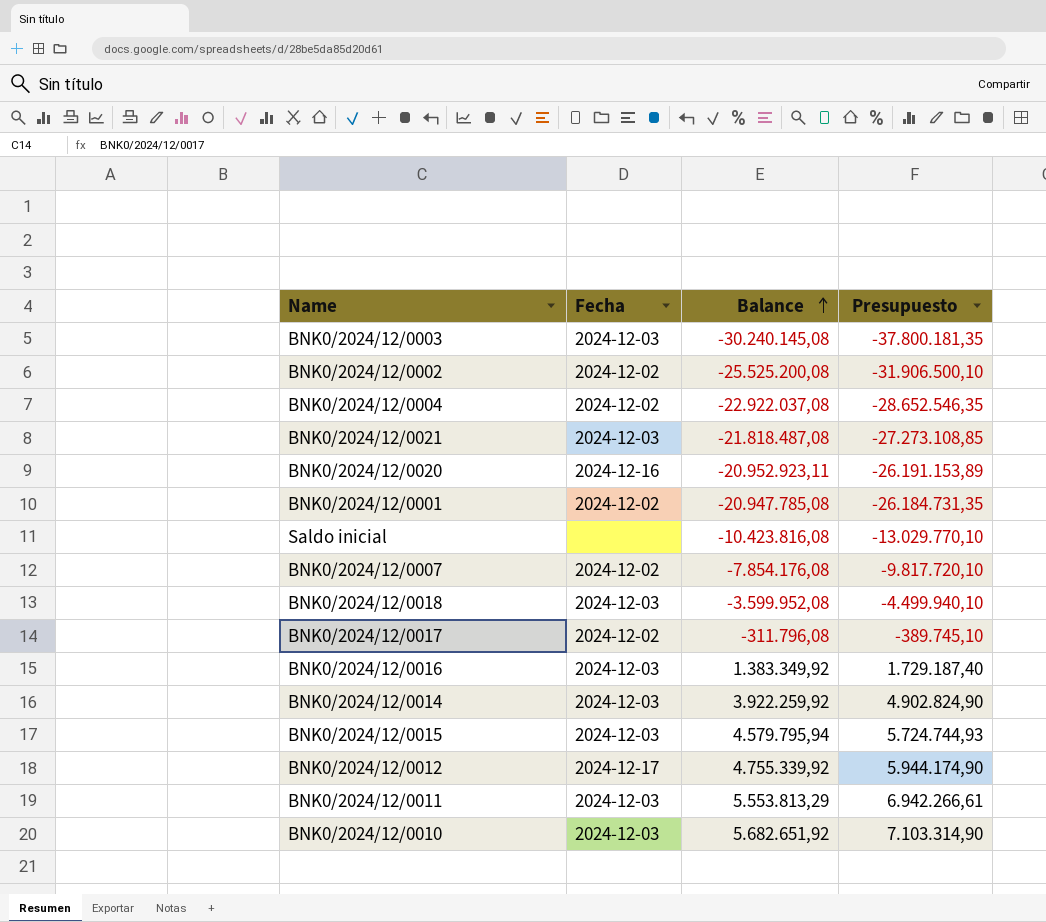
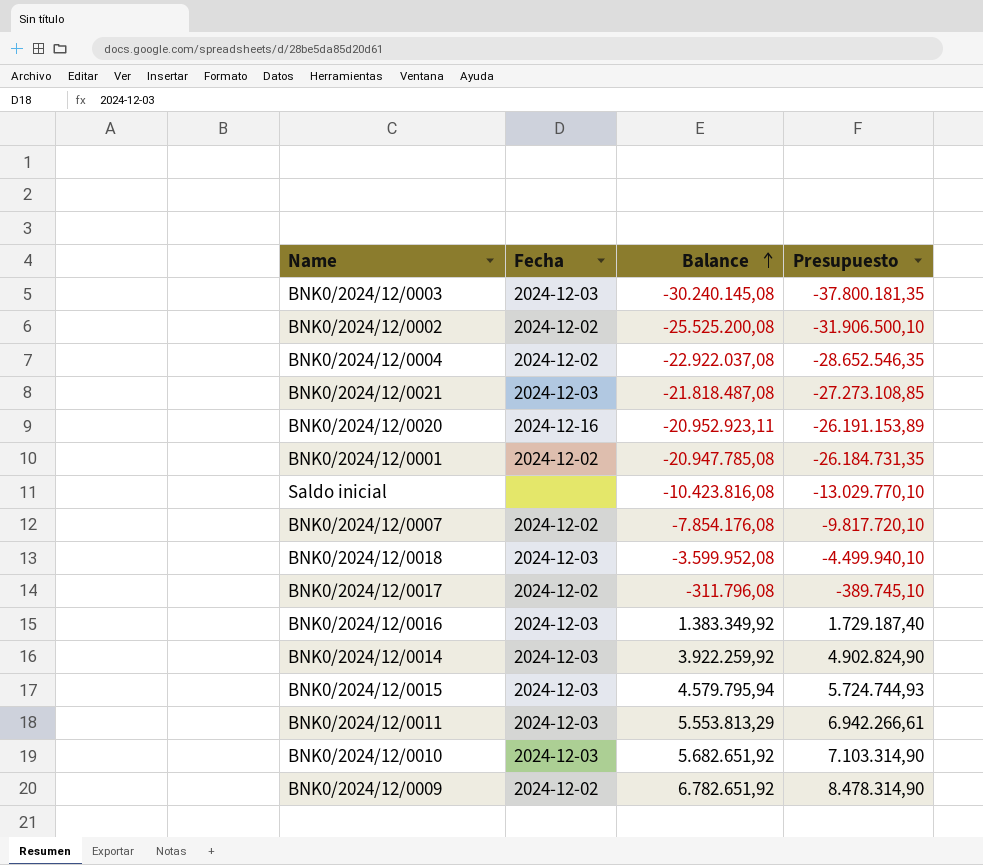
row BNK0/2024/12/0012: 2024-12-17 | 4.755.339,92 | 5.944.174,90 -> none
row BNK0/2024/12/0009: none -> 2024-12-02 | 6.782.651,92 | 8.478.314,90

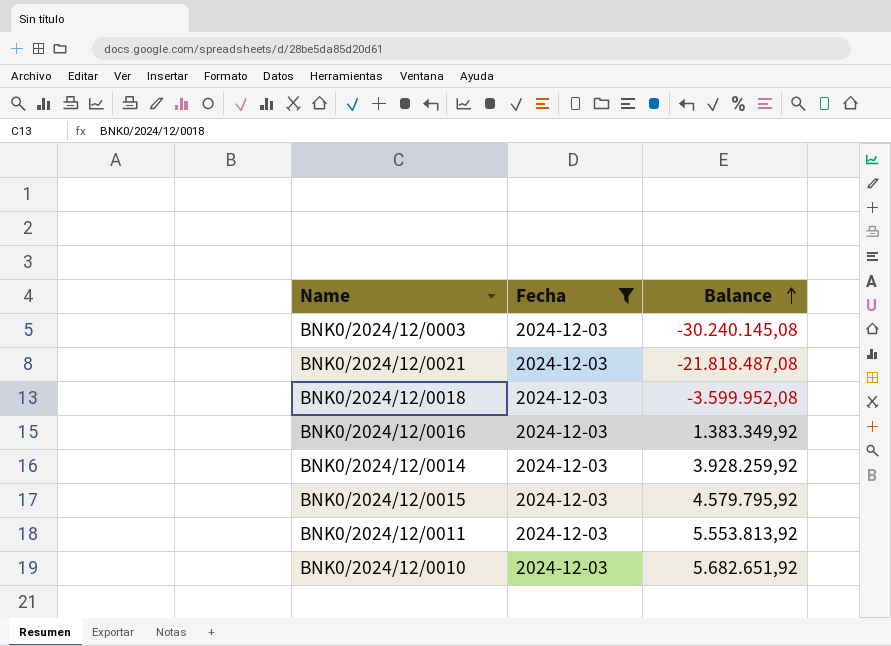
filter: none -> Fecha = 2024-12-03
column Presupuesto | formula: [Balance] * 1,25 -> none
BNK0/2024/12/0014 | Balance: 3.922.259,92 -> 3.928.259,92
BNK0/2024/12/0015 | Balance: 4.579.795,94 -> 4.579.795,92
BNK0/2024/12/0011 | Balance: 5.553.813,29 -> 5.553.813,92

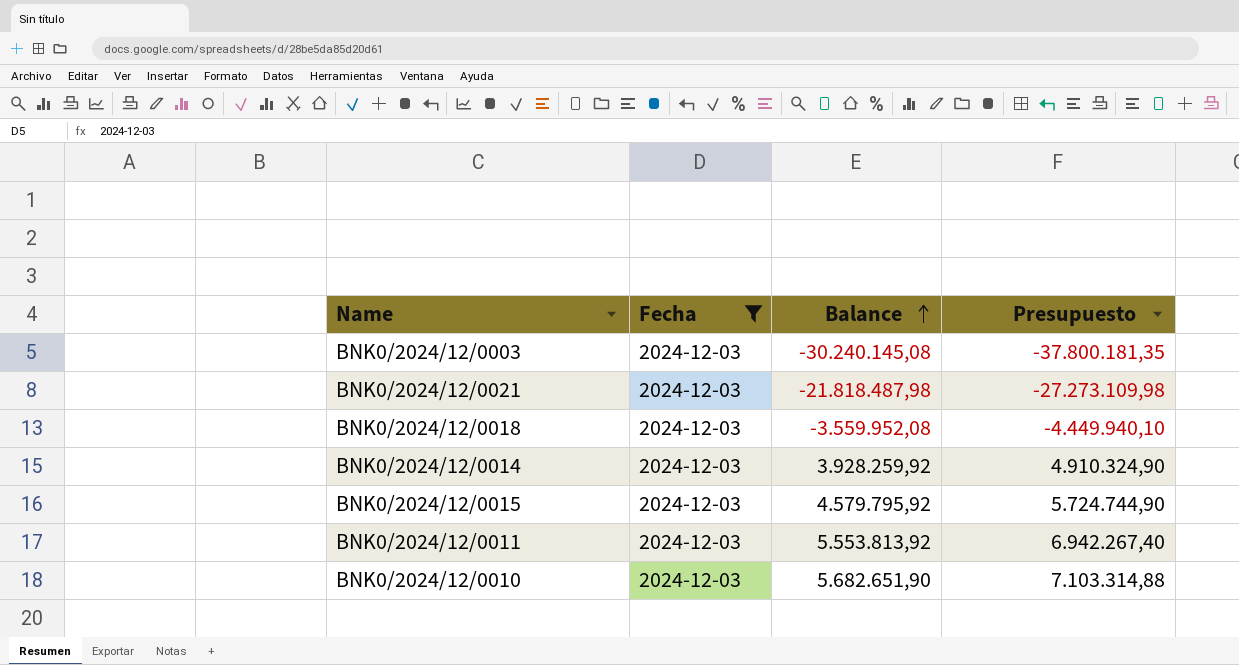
column Presupuesto | formula: none -> [Balance] * 1,25
row BNK0/2024/12/0016: 2024-12-03 | 1.383.349,92 -> none
BNK0/2024/12/0021 | Balance: -21.818.487,08 -> -21.818.487,98
BNK0/2024/12/0018 | Balance: -3.599.952,08 -> -3.559.952,08
BNK0/2024/12/0010 | Balance: 5.682.651,92 -> 5.682.651,90

